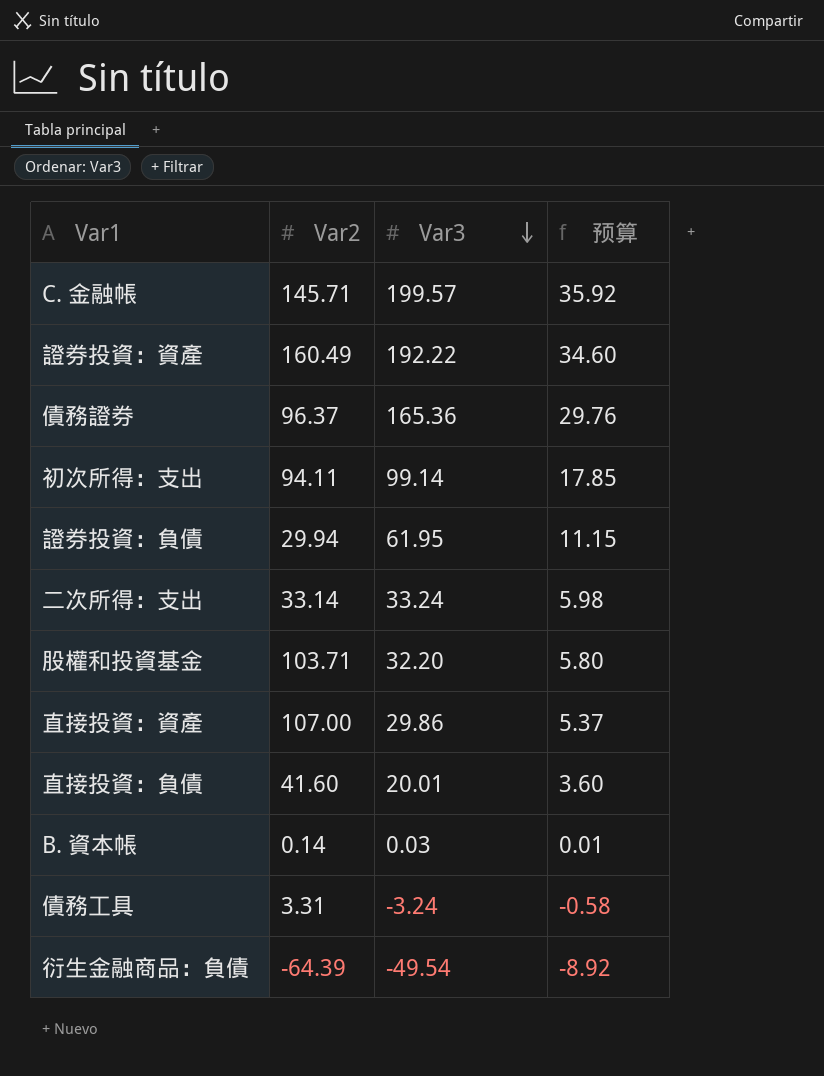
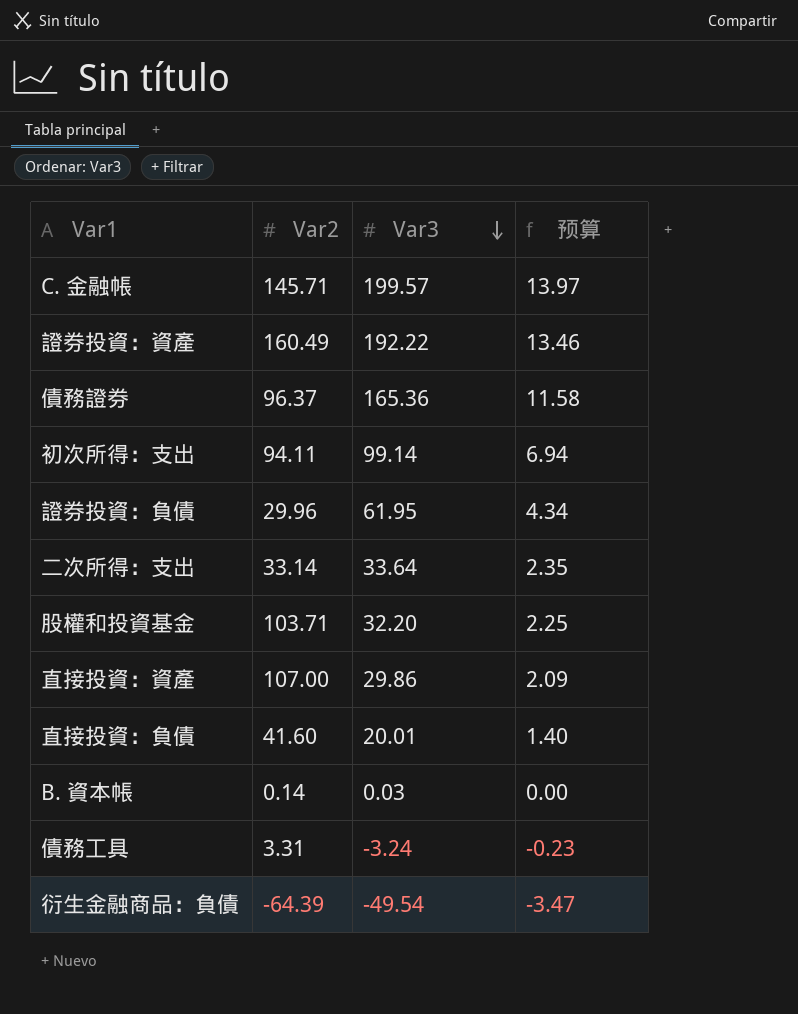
column 预算 | formula: [Var3] * 0.18 -> [Var3] * 0.07
證券投資：負債 | Var2: 29.94 -> 29.96
二次所得：支出 | Var3: 33.24 -> 33.64

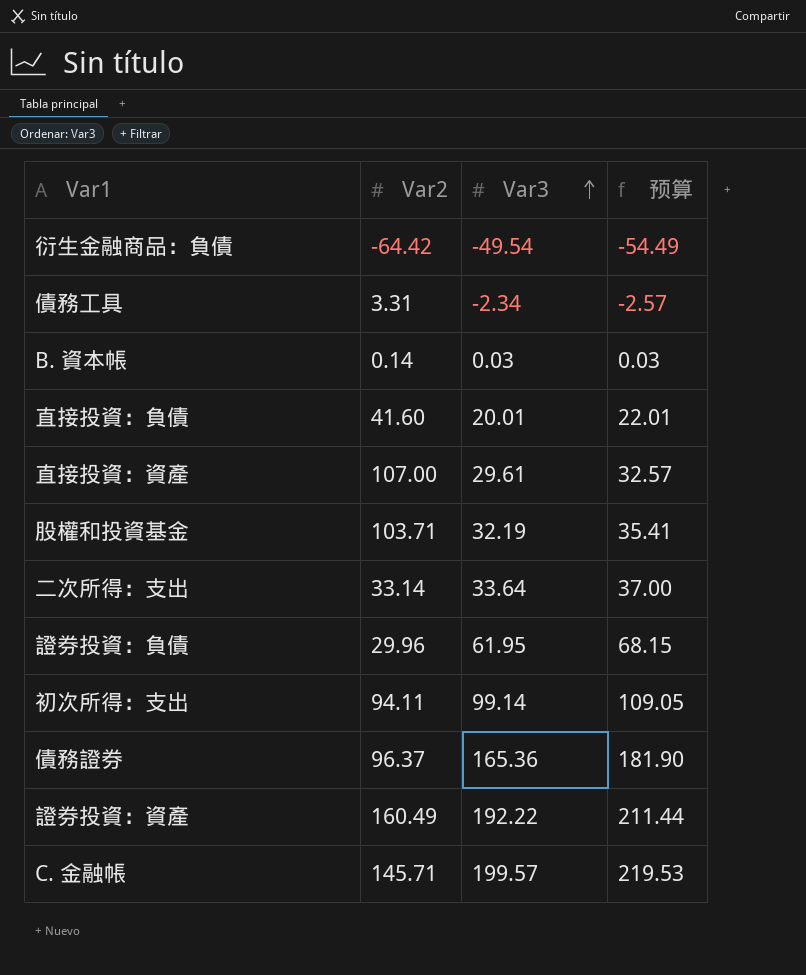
row order: Var3 descending -> Var3 ascending
column 预算 | formula: [Var3] * 0.07 -> [Var3] * 1.1
衍生金融商品：負債 | Var2: -64.39 -> -64.42
債務工具 | Var3: -3.24 -> -2.34
直接投資：資產 | Var3: 29.86 -> 29.61
股權和投資基金 | Var3: 32.20 -> 32.19

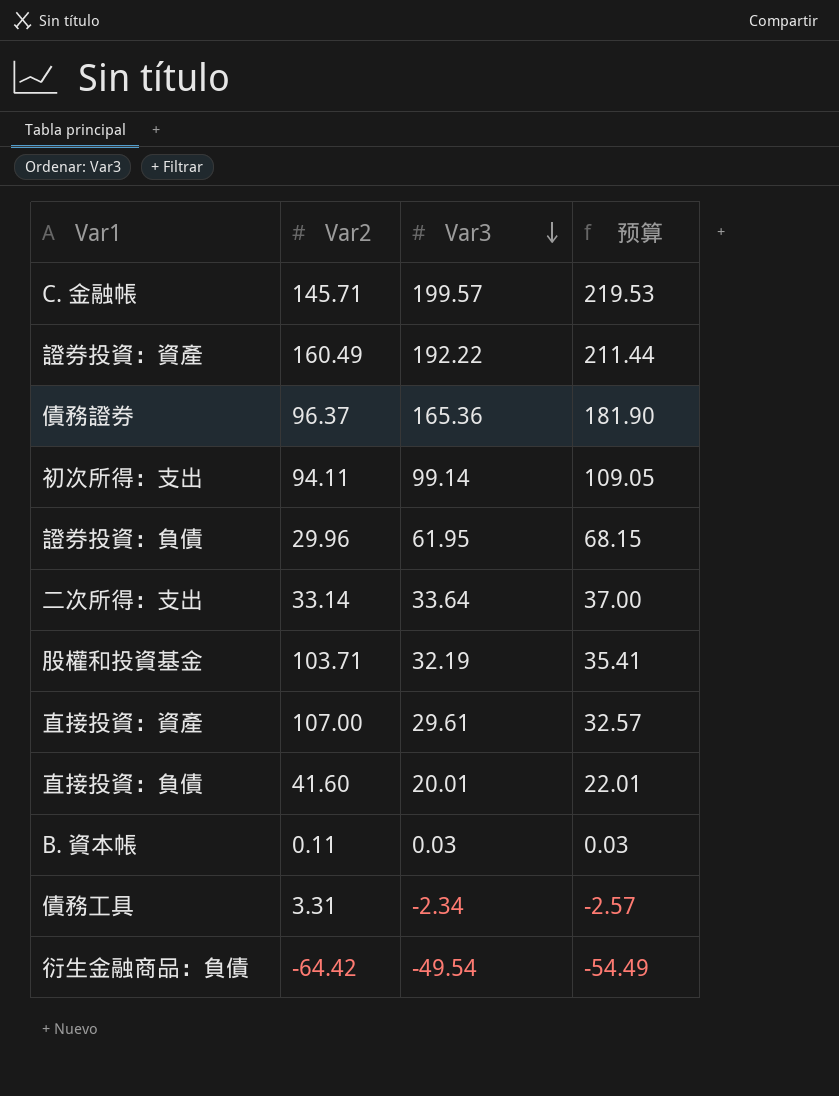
row order: Var3 ascending -> Var3 descending
B. 資本帳 | Var2: 0.14 -> 0.11

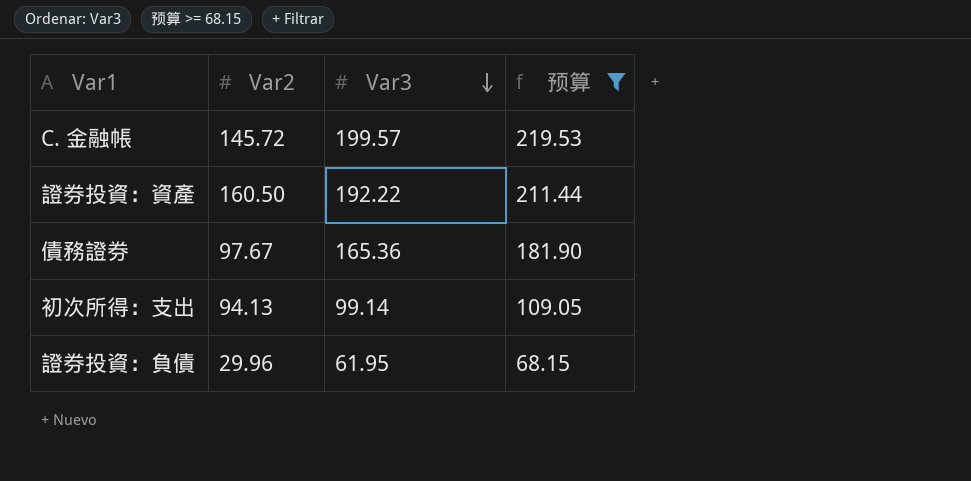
filter: none -> 预算 >= 68.15
C. 金融帳 | Var2: 145.71 -> 145.72
證券投資：資產 | Var2: 160.49 -> 160.50
債務證券 | Var2: 96.37 -> 97.67
初次所得：支出 | Var2: 94.11 -> 94.13

